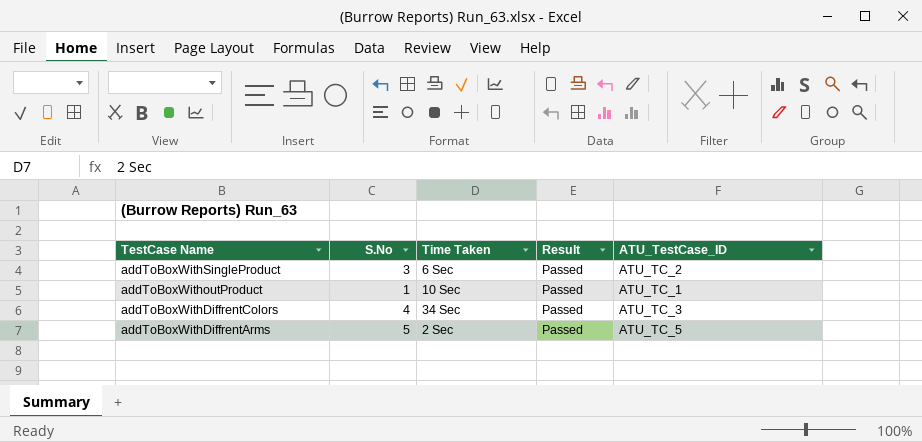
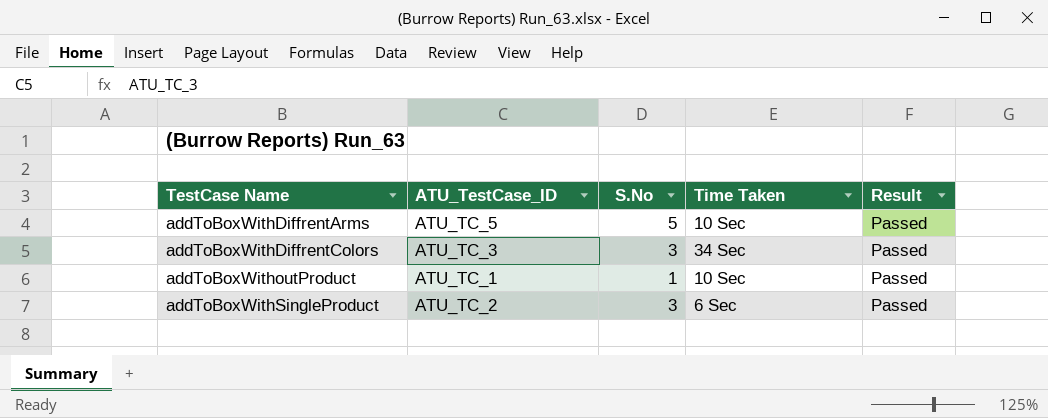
row order: TestCase Name descending -> TestCase Name ascending
column ATU_TestCase_ID | position: 5 -> 2
addToBoxWithDiffrentArms | Time Taken: 2 Sec -> 10 Sec
addToBoxWithDiffrentColors | S.No: 4 -> 3

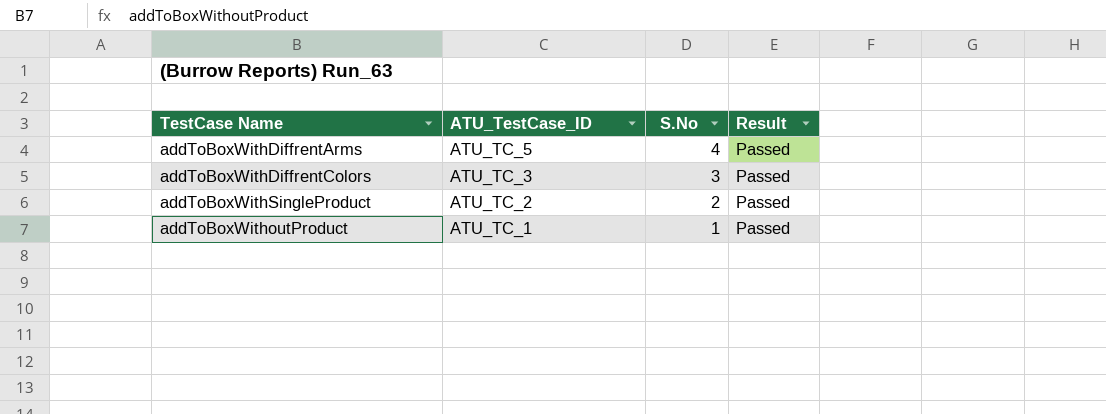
row order: TestCase Name ascending -> ATU_TestCase_ID descending
column Time Taken | position: 4 -> none
addToBoxWithDiffrentArms | S.No: 5 -> 4
addToBoxWithSingleProduct | S.No: 3 -> 2

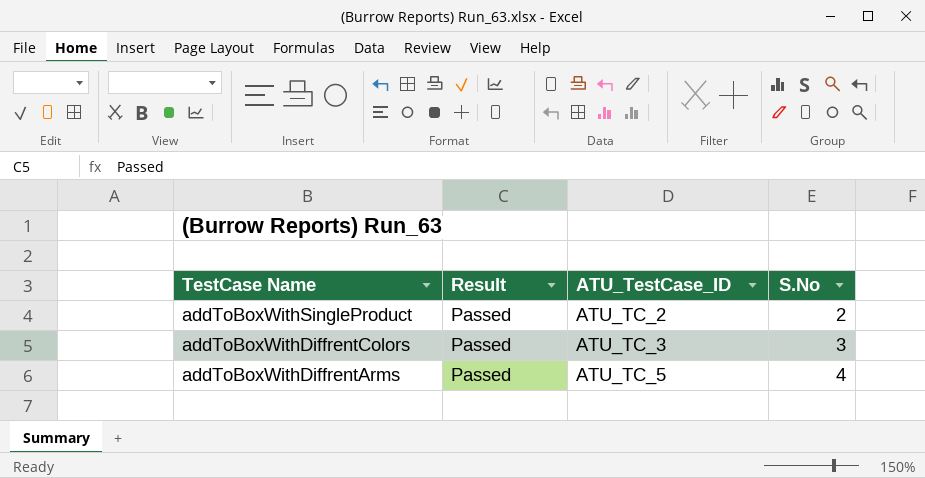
row order: ATU_TestCase_ID descending -> TestCase Name descending
column Result | position: 4 -> 2
row addToBoxWithoutProduct: ATU_TC_1 | 1 | Passed -> none

